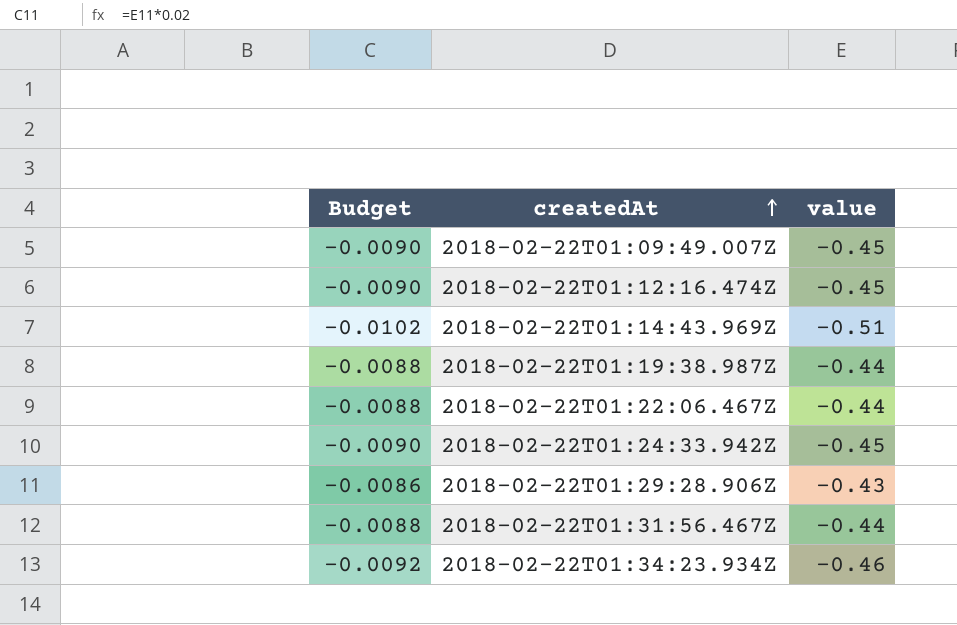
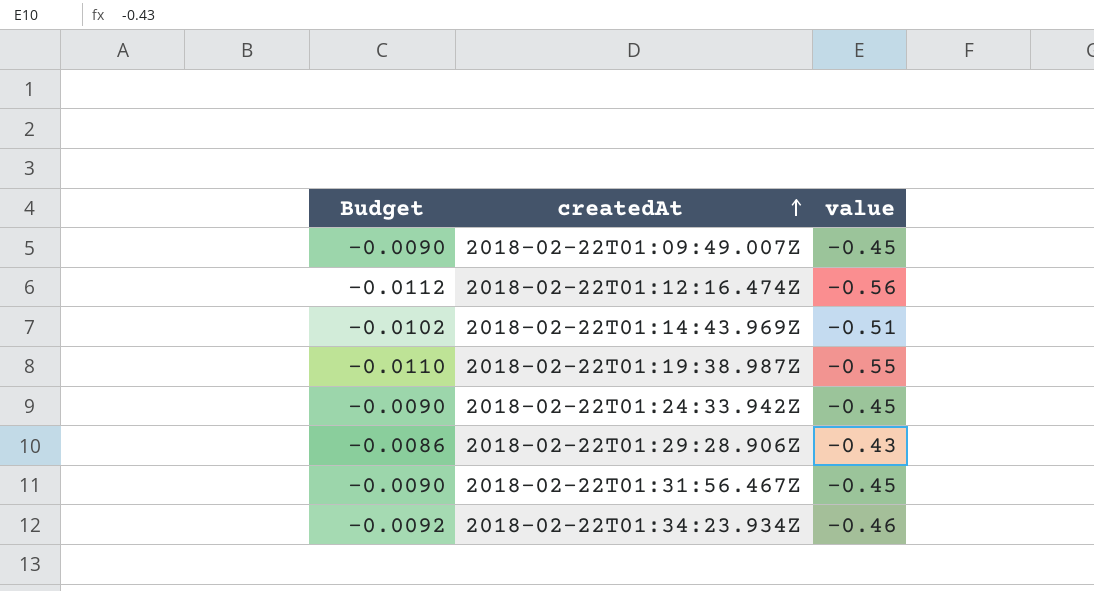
row 2018-02-22T01:22:06.467Z: -0.0088 | -0.44 -> none
2018-02-22T01:12:16.474Z | Budget: -0.0090 -> -0.0112
2018-02-22T01:12:16.474Z | value: -0.45 -> -0.56
2018-02-22T01:19:38.987Z | Budget: -0.0088 -> -0.0110
2018-02-22T01:19:38.987Z | value: -0.44 -> -0.55
2018-02-22T01:31:56.467Z | Budget: -0.0088 -> -0.0090
2018-02-22T01:31:56.467Z | value: -0.44 -> -0.45

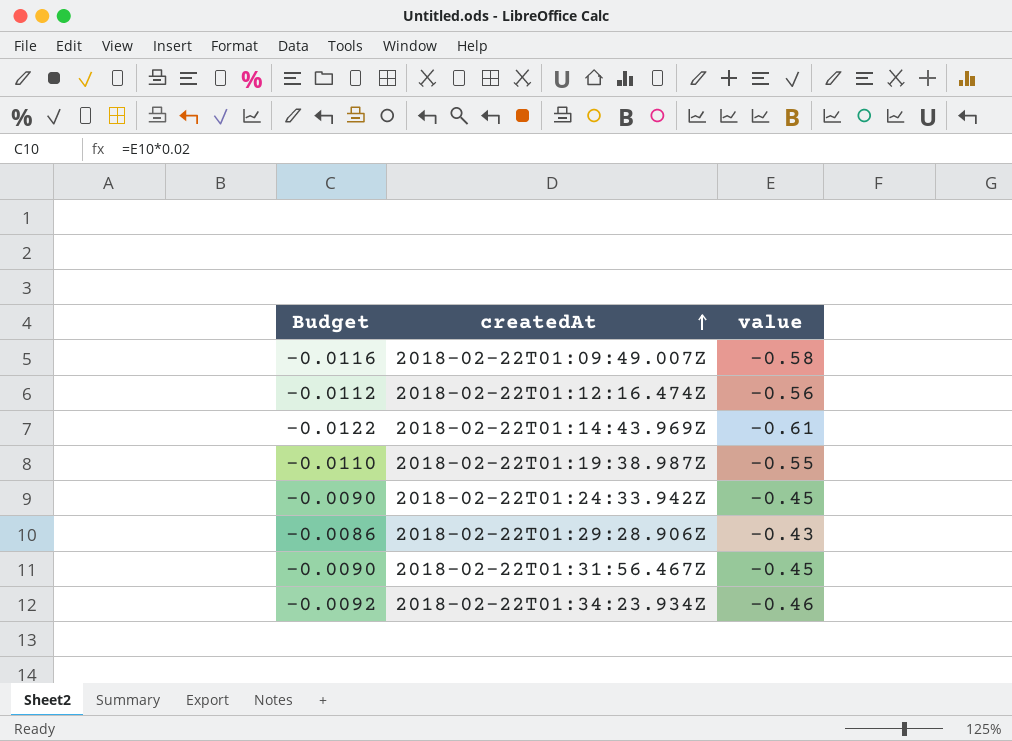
2018-02-22T01:09:49.007Z | Budget: -0.0090 -> -0.0116
2018-02-22T01:09:49.007Z | value: -0.45 -> -0.58
2018-02-22T01:14:43.969Z | Budget: -0.0102 -> -0.0122
2018-02-22T01:14:43.969Z | value: -0.51 -> -0.61

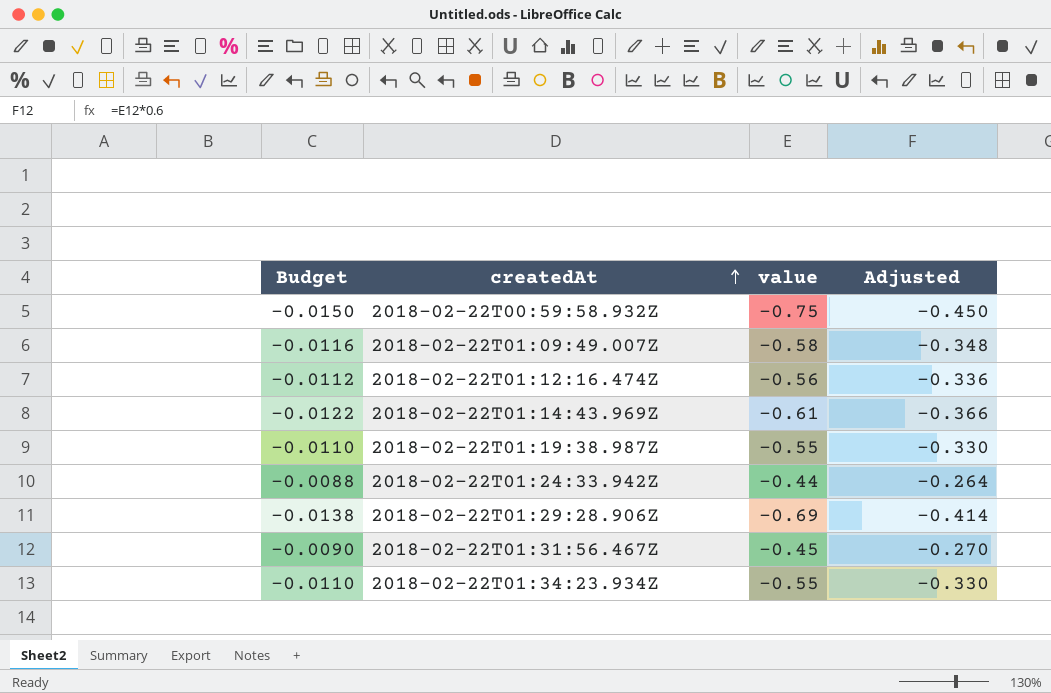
column Adjusted | formula: none -> [value] * 0.6
row 2018-02-22T00:59:58.932Z: none -> -0.0150 | -0.75 | -0.450
2018-02-22T01:24:33.942Z | Budget: -0.0090 -> -0.0088
2018-02-22T01:24:33.942Z | value: -0.45 -> -0.44
2018-02-22T01:29:28.906Z | Budget: -0.0086 -> -0.0138
2018-02-22T01:29:28.906Z | value: -0.43 -> -0.69
2018-02-22T01:34:23.934Z | Budget: -0.0092 -> -0.0110
2018-02-22T01:34:23.934Z | value: -0.46 -> -0.55

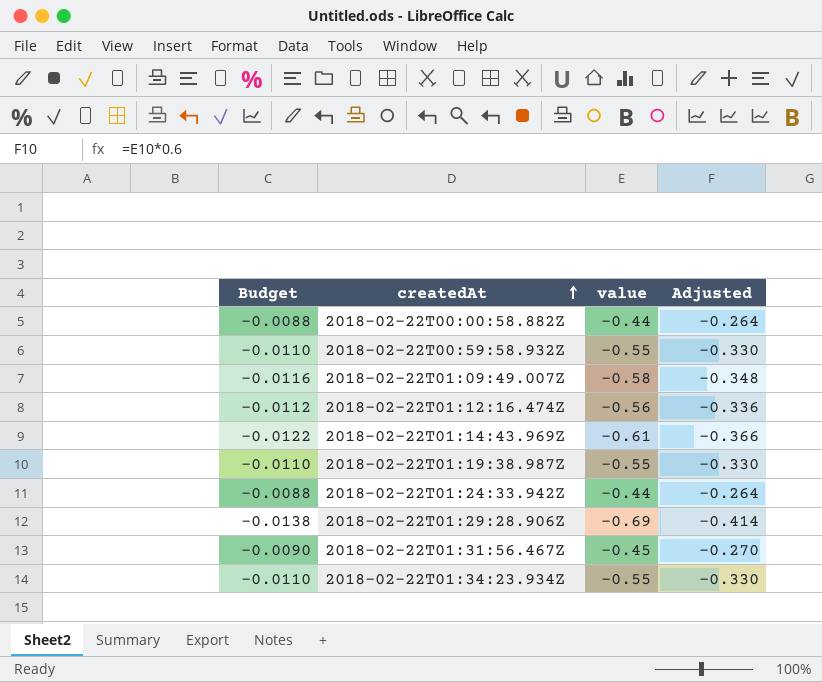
row 2018-02-22T00:00:58.882Z: none -> -0.0088 | -0.44 | -0.264
2018-02-22T00:59:58.932Z | Budget: -0.0150 -> -0.0110
2018-02-22T00:59:58.932Z | value: -0.75 -> -0.55
2018-02-22T00:59:58.932Z | Adjusted: -0.450 -> -0.330

